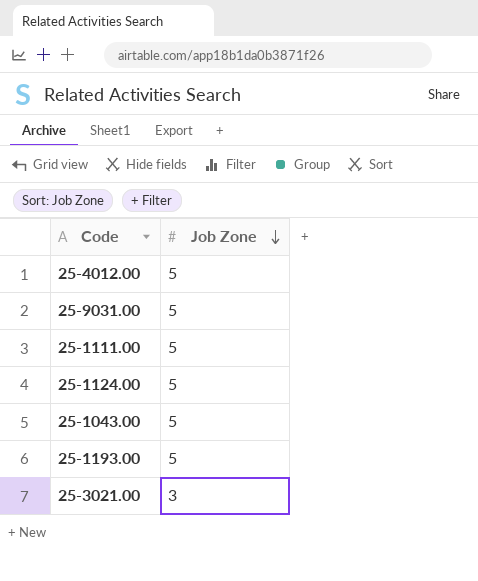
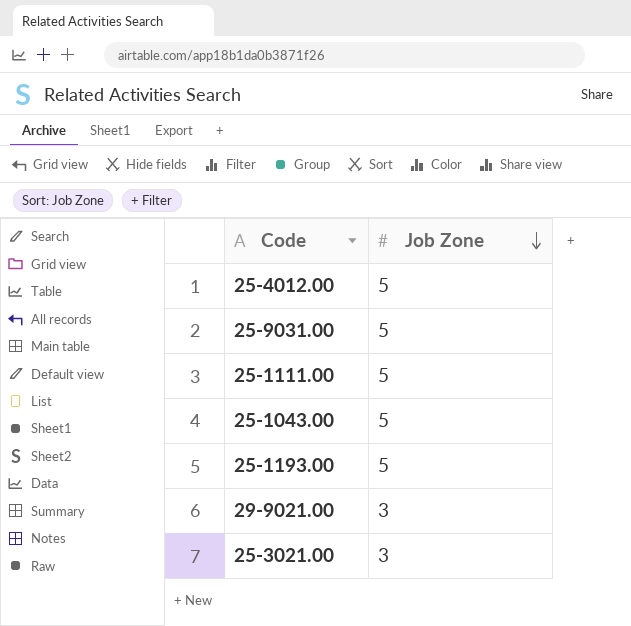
row 25-1124.00: 5 -> none
row 29-9021.00: none -> 3

